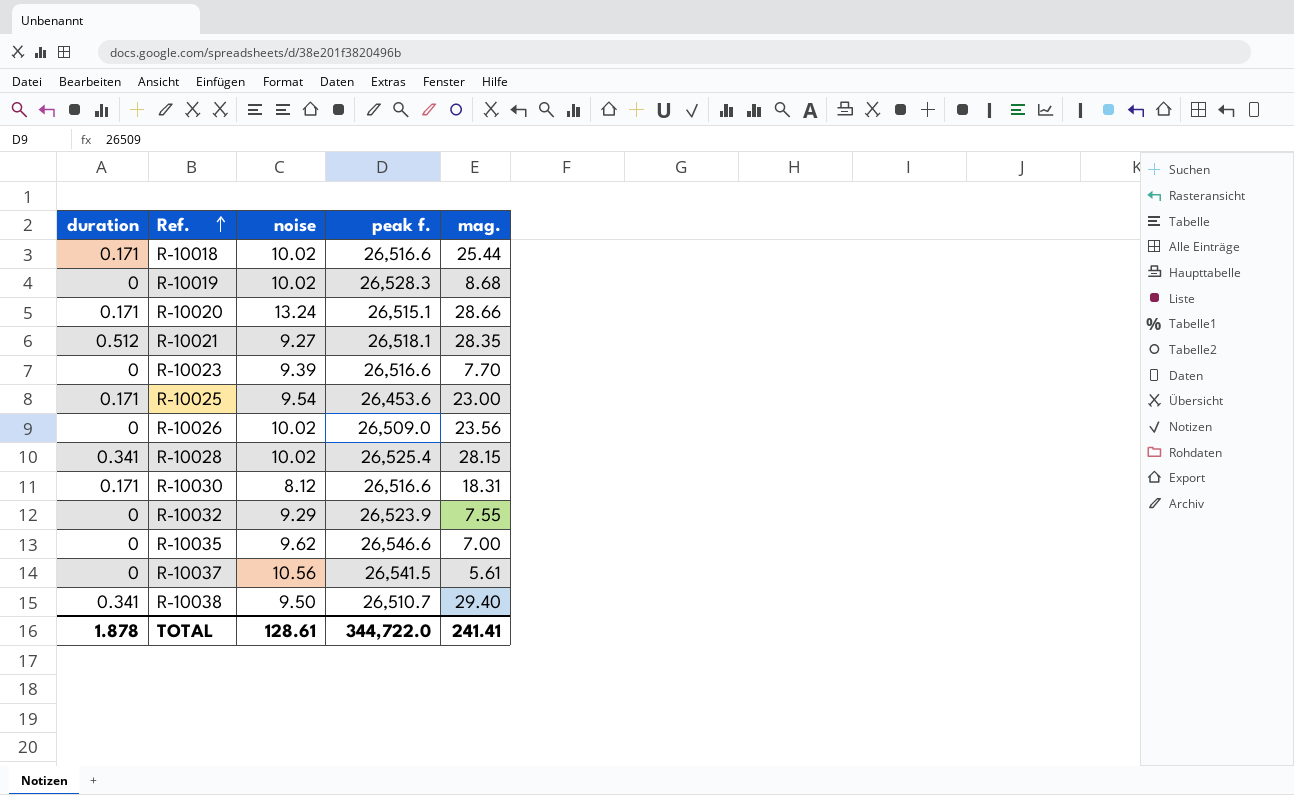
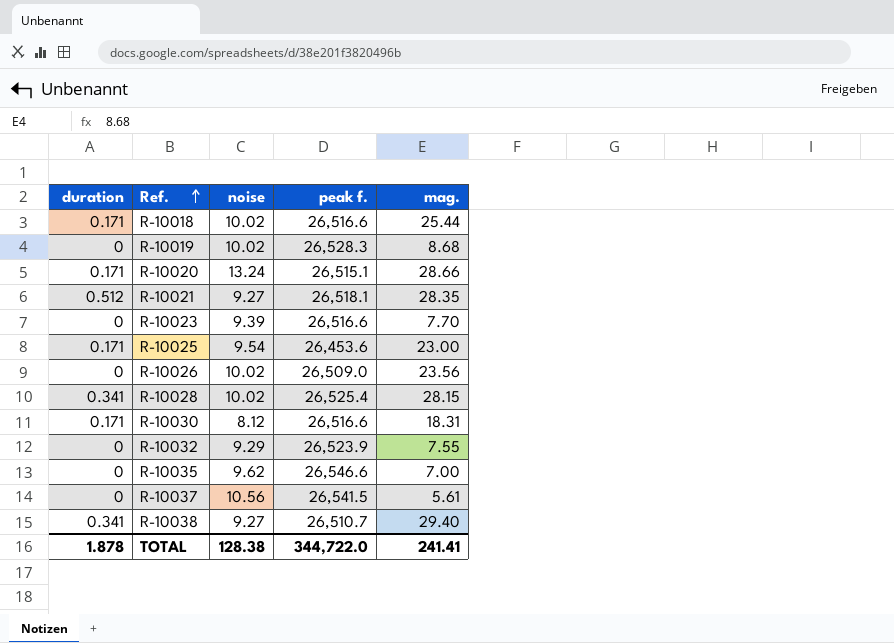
R-10038 | noise: 9.50 -> 9.27
TOTAL | noise: 128.61 -> 128.38

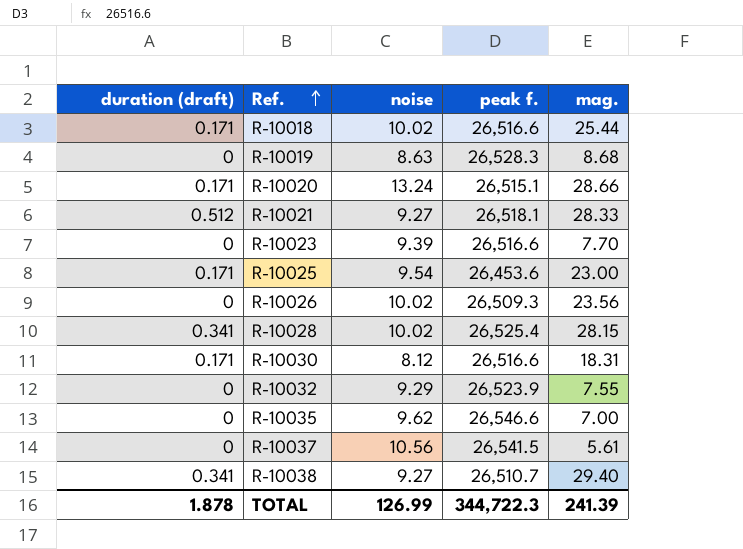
column name: duration -> duration (draft)
R-10019 | noise: 10.02 -> 8.63
R-10021 | mag.: 28.35 -> 28.33
R-10026 | peak f.: 26,509.0 -> 26,509.3
TOTAL | noise: 128.38 -> 126.99
TOTAL | peak f.: 344,722.0 -> 344,722.3
TOTAL | mag.: 241.41 -> 241.39

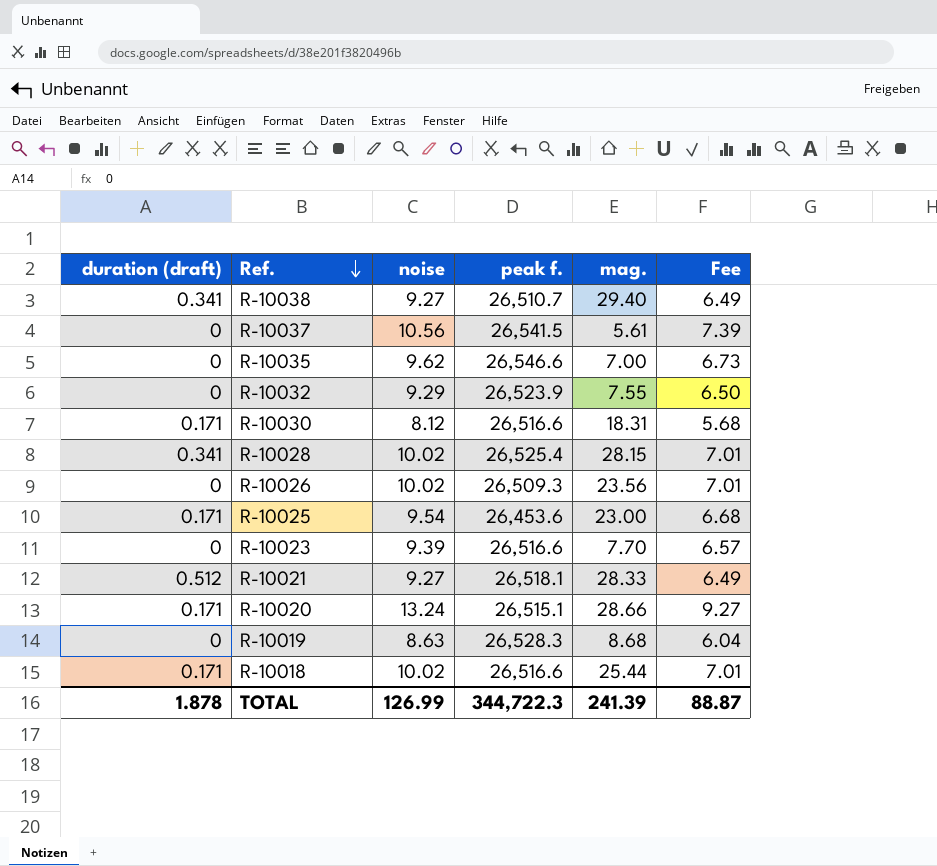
row order: Ref. ascending -> Ref. descending
column Fee | formula: none -> [noise] * 0.7

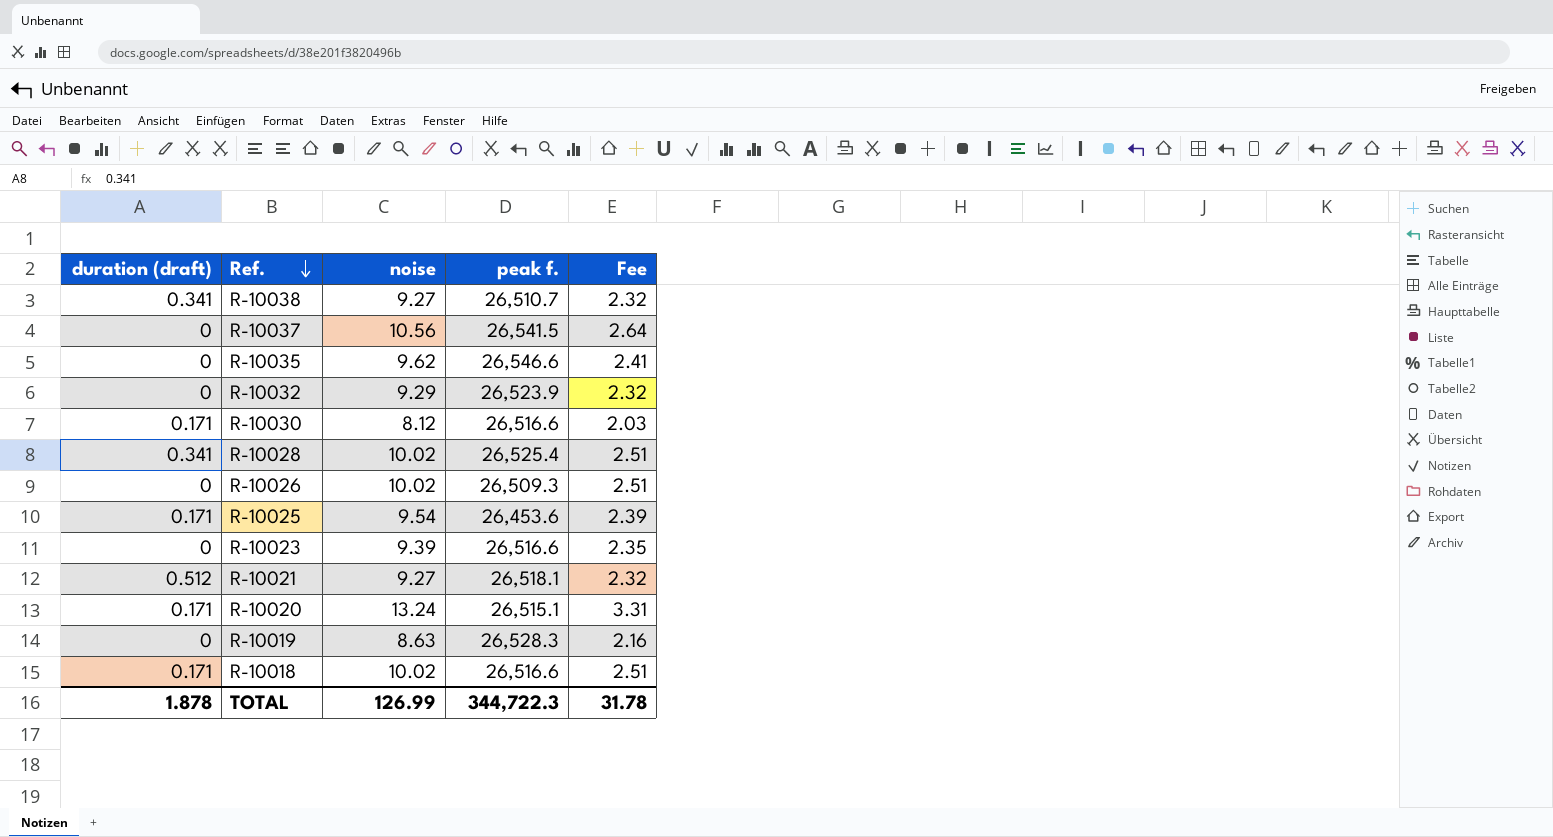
column mag. | position: 5 -> none
column Fee | formula: [noise] * 0.7 -> [noise] * 0.25
TOTAL | Fee: 88.87 -> 31.78

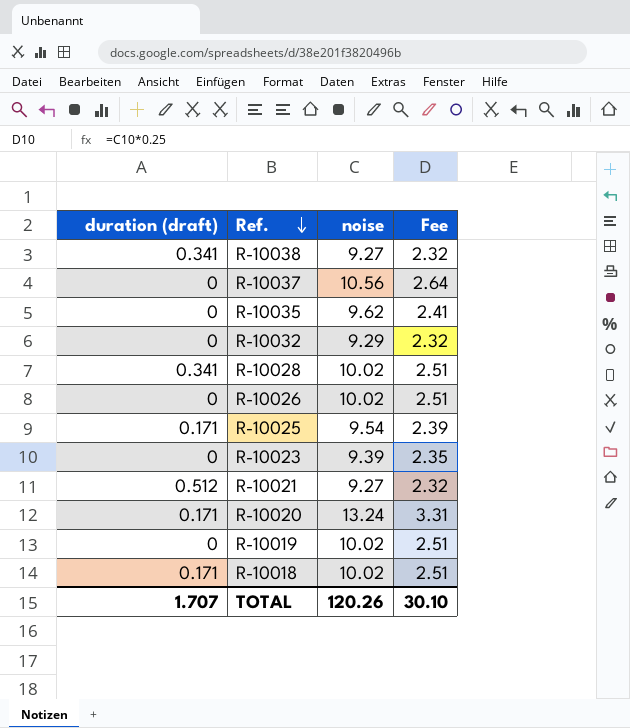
column peak f. | position: 4 -> none
row R-10030: 0.171 | 8.12 | 26,516.6 | 2.03 -> none
R-10019 | noise: 8.63 -> 10.02
R-10019 | Fee: 2.16 -> 2.51
TOTAL | duration (draft): 1.878 -> 1.707
TOTAL | noise: 126.99 -> 120.26
TOTAL | Fee: 31.78 -> 30.10

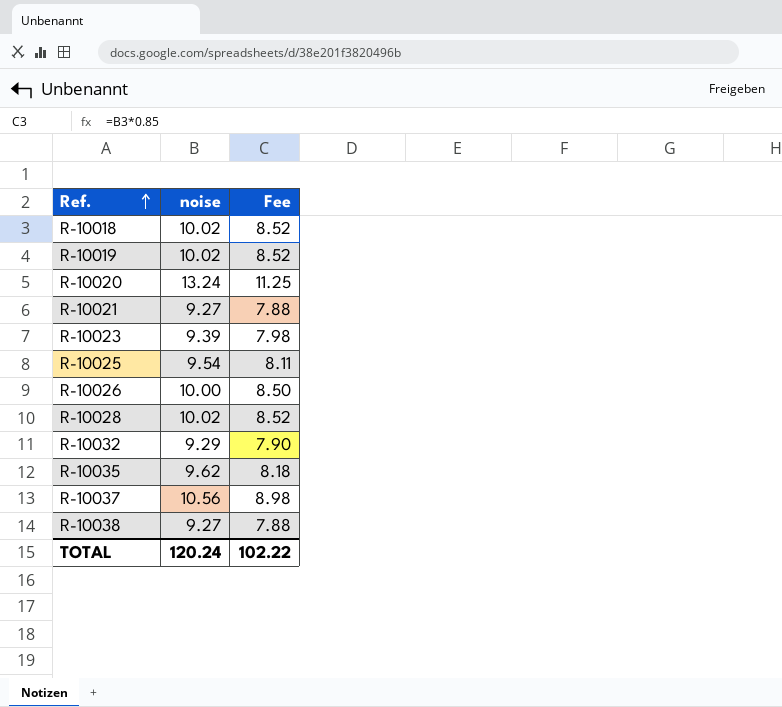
row order: Ref. descending -> Ref. ascending
column duration (draft) | position: 1 -> none
column Fee | formula: [noise] * 0.25 -> [noise] * 0.85
R-10026 | noise: 10.02 -> 10.00
TOTAL | noise: 120.26 -> 120.24
TOTAL | Fee: 30.10 -> 102.22

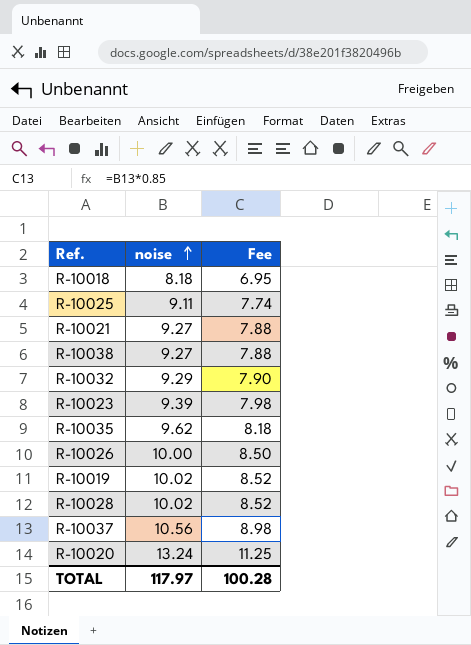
row order: Ref. ascending -> noise ascending
R-10018 | noise: 10.02 -> 8.18
R-10018 | Fee: 8.52 -> 6.95
R-10025 | noise: 9.54 -> 9.11
R-10025 | Fee: 8.11 -> 7.74
TOTAL | noise: 120.24 -> 117.97
TOTAL | Fee: 102.22 -> 100.28

